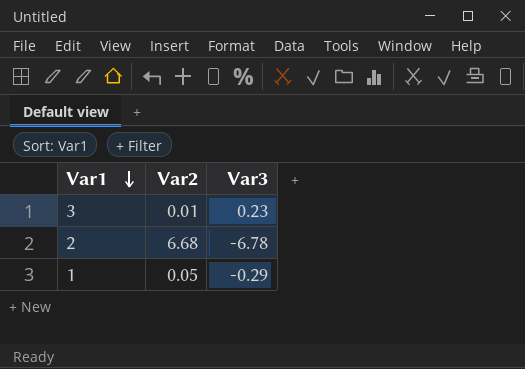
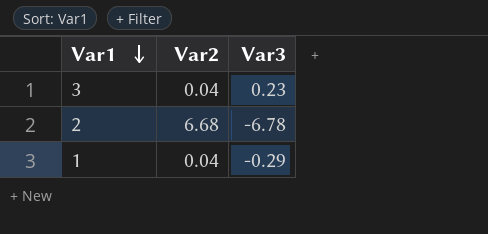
3 | Var2: 0.01 -> 0.04
1 | Var2: 0.05 -> 0.04

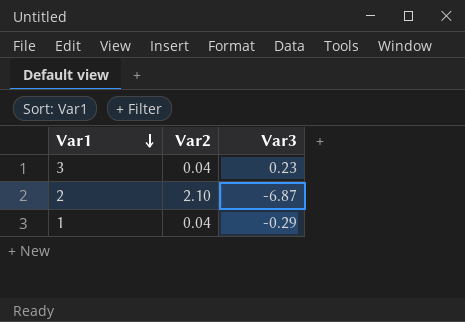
2 | Var2: 6.68 -> 2.10
2 | Var3: -6.78 -> -6.87

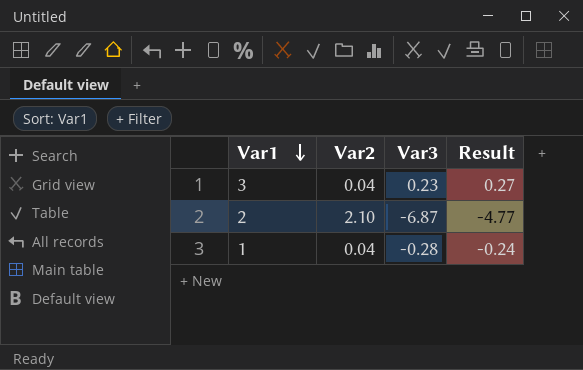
column Result | formula: none -> [Var2] + [Var3]
1 | Var3: -0.29 -> -0.28

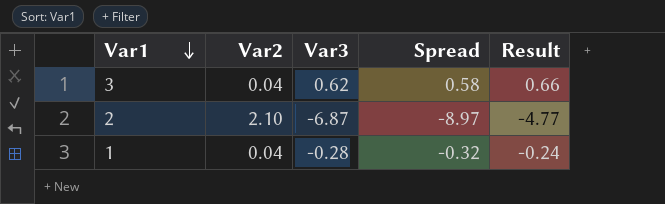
column Spread | formula: none -> [Var3] - [Var2]
3 | Var3: 0.23 -> 0.62
3 | Result: 0.27 -> 0.66

